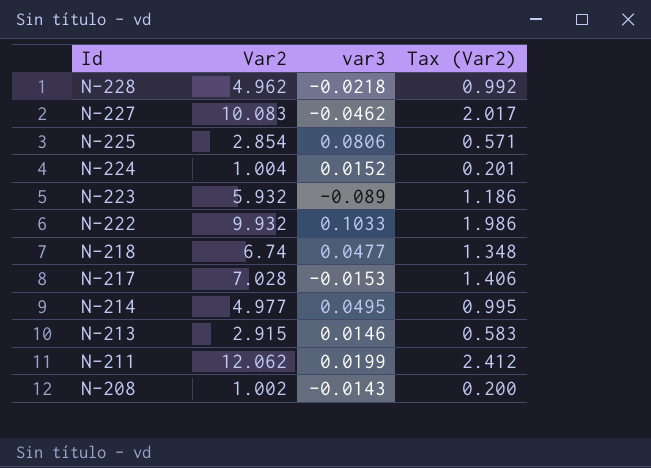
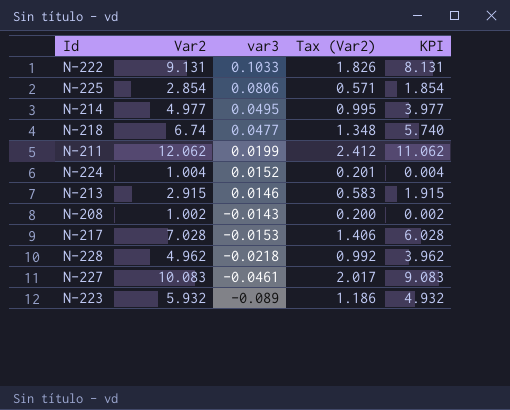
row order: Id descending -> var3 descending
column KPI | formula: none -> [Var2] - 1
N-222 | Var2: 9.932 -> 9.131
N-222 | Tax (Var2): 1.986 -> 1.826
N-227 | var3: -0.0462 -> -0.0461

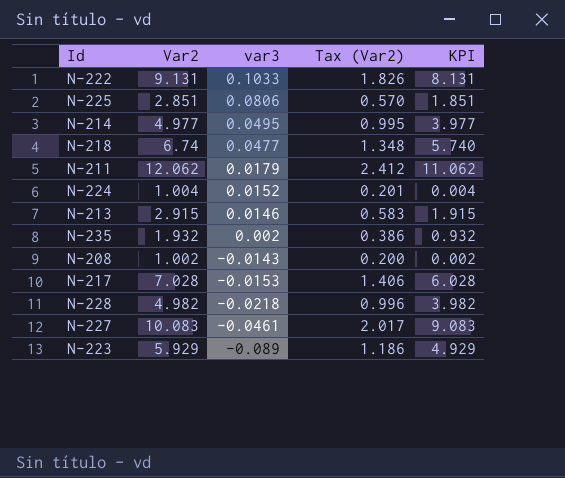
N-225 | Var2: 2.854 -> 2.851
N-225 | Tax (Var2): 0.571 -> 0.570
N-225 | KPI: 1.854 -> 1.851
N-211 | var3: 0.0199 -> 0.0179
row N-235: none -> 1.932 | 0.002 | 0.386 | 0.932
N-228 | Var2: 4.962 -> 4.982
N-228 | Tax (Var2): 0.992 -> 0.996
N-228 | KPI: 3.962 -> 3.982
N-223 | Var2: 5.932 -> 5.929
N-223 | KPI: 4.932 -> 4.929

